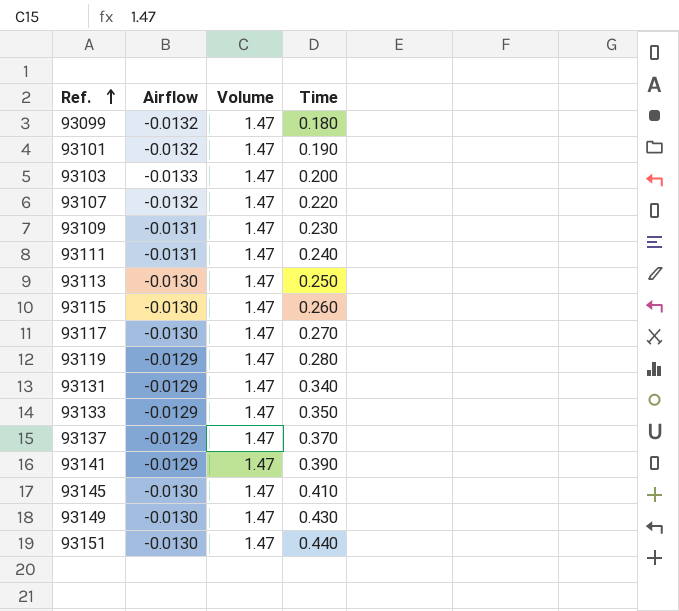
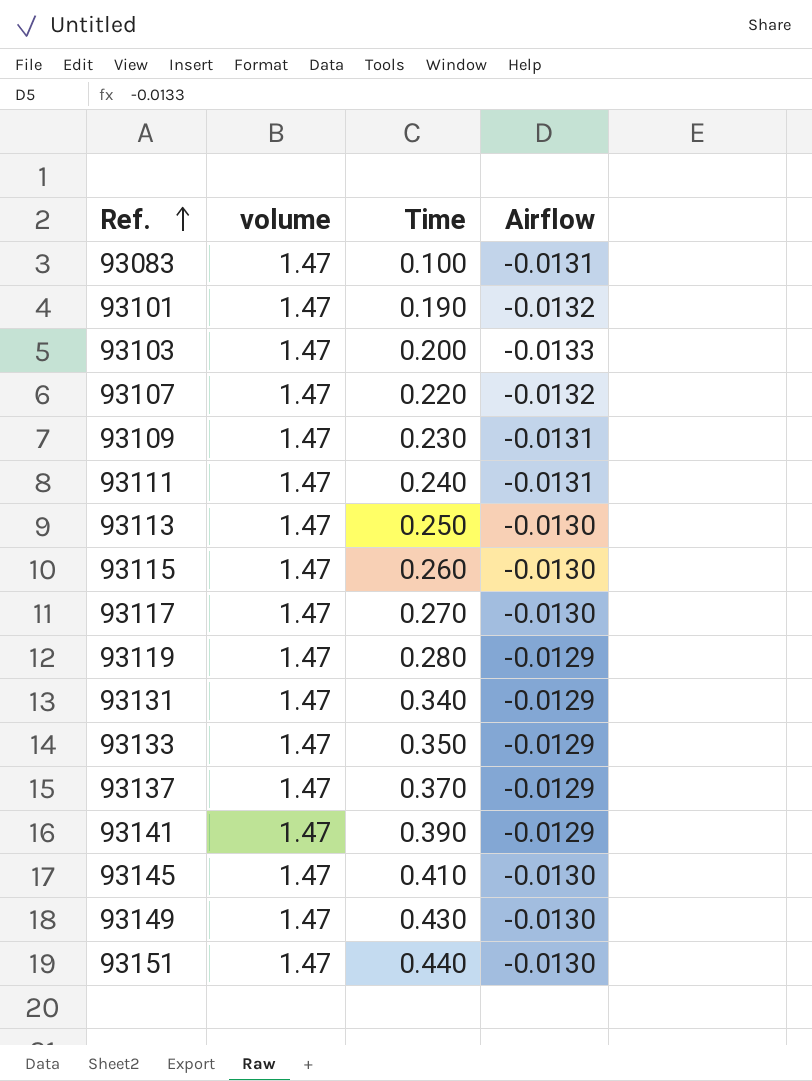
column name: Volume -> volume
column Airflow | position: 2 -> 4
row 93099: -0.0132 | 1.47 | 0.180 -> none
row 93083: none -> 1.47 | 0.100 | -0.0131

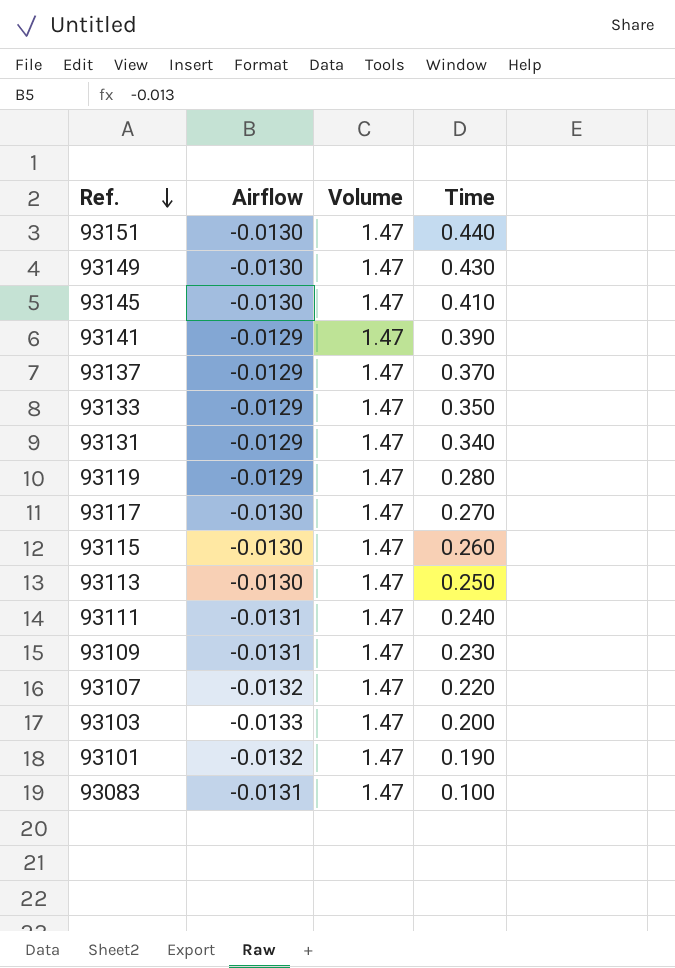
row order: Ref. ascending -> Ref. descending
column Airflow | position: 4 -> 2
column name: volume -> Volume

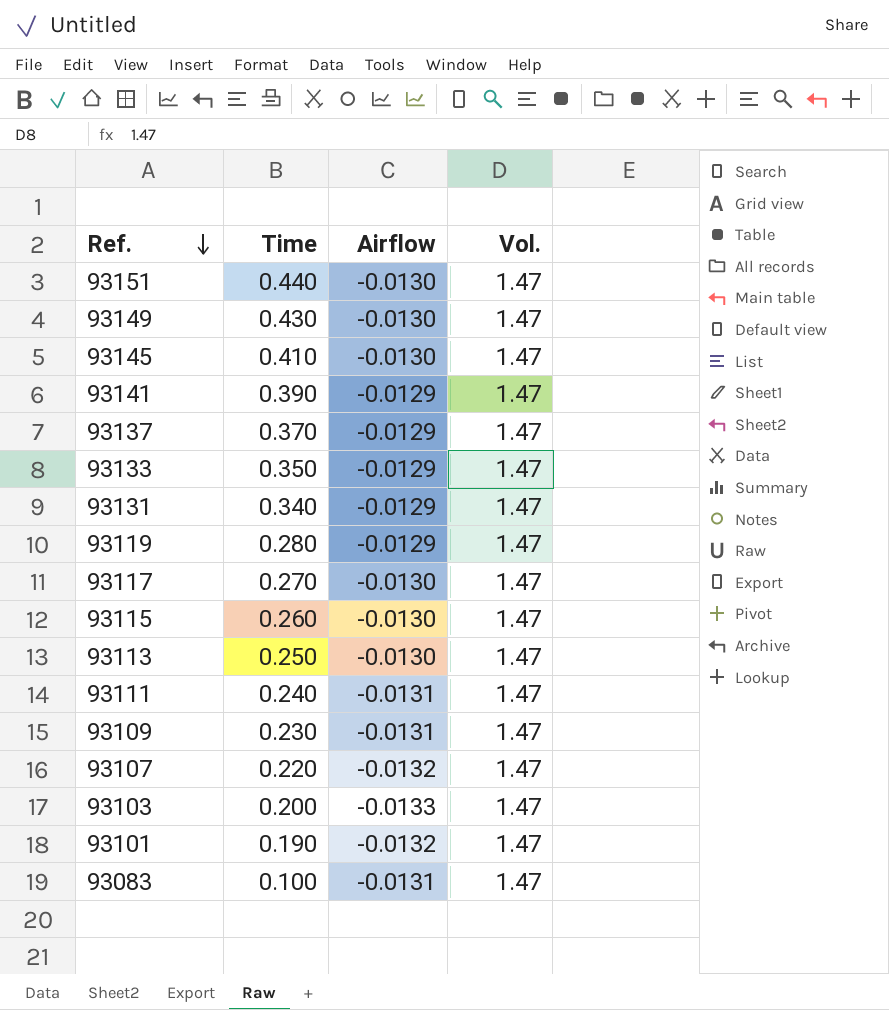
column Time | position: 4 -> 2
column name: Volume -> Vol.

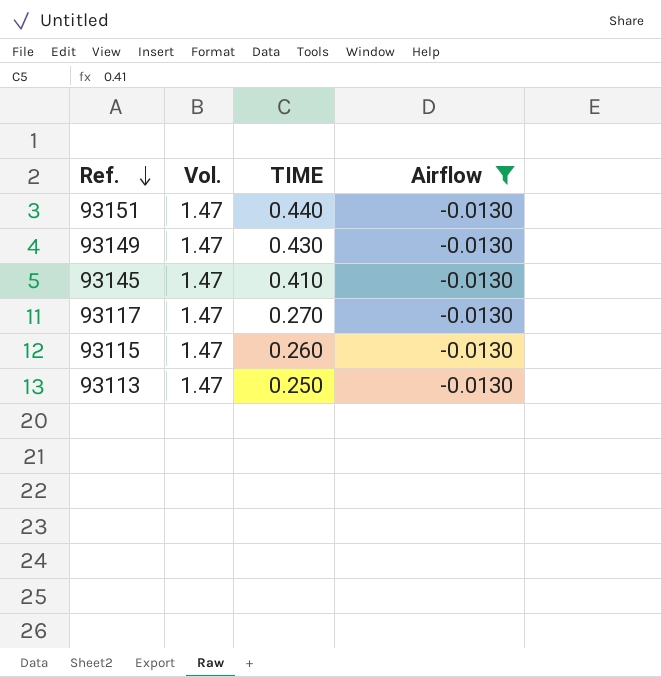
filter: none -> Airflow = -0.0130
column Vol. | position: 4 -> 2
column name: Time -> TIME

